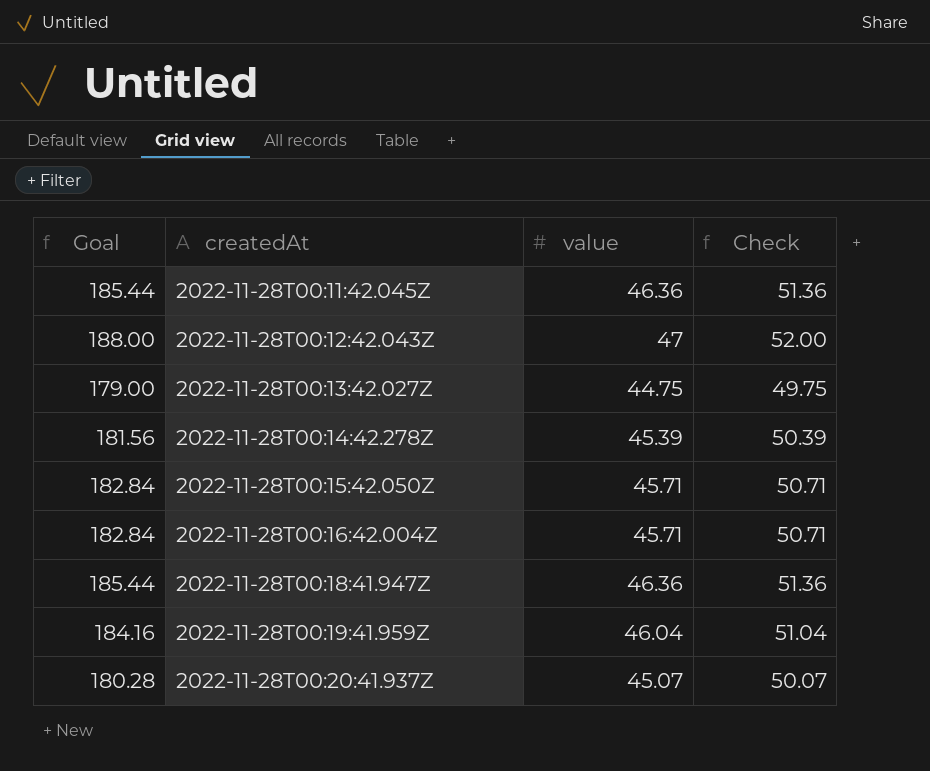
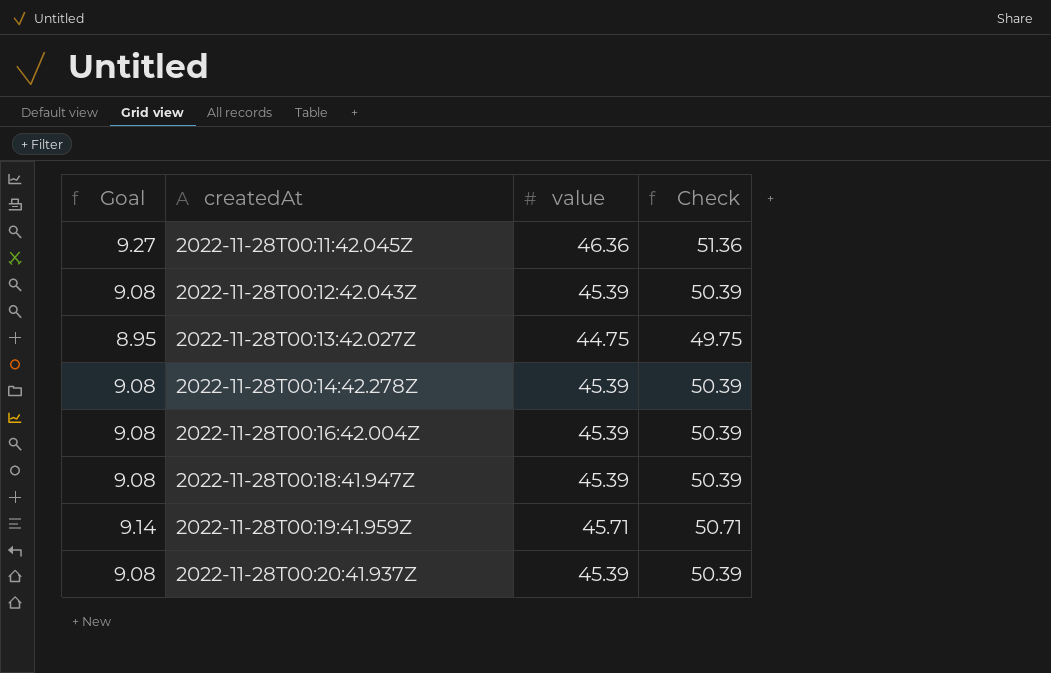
column Goal | formula: [value] * 4 -> [value] * 0.2
row 2022-11-28T00:15:42.050Z: 182.84 | 45.71 | 50.71 -> none
2022-11-28T00:12:42.043Z | value: 47 -> 45.39
2022-11-28T00:12:42.043Z | Check: 52.00 -> 50.39
2022-11-28T00:16:42.004Z | value: 45.71 -> 45.39
2022-11-28T00:16:42.004Z | Check: 50.71 -> 50.39
2022-11-28T00:18:41.947Z | value: 46.36 -> 45.39
2022-11-28T00:18:41.947Z | Check: 51.36 -> 50.39
2022-11-28T00:19:41.959Z | value: 46.04 -> 45.71
2022-11-28T00:19:41.959Z | Check: 51.04 -> 50.71
2022-11-28T00:20:41.937Z | value: 45.07 -> 45.39
2022-11-28T00:20:41.937Z | Check: 50.07 -> 50.39

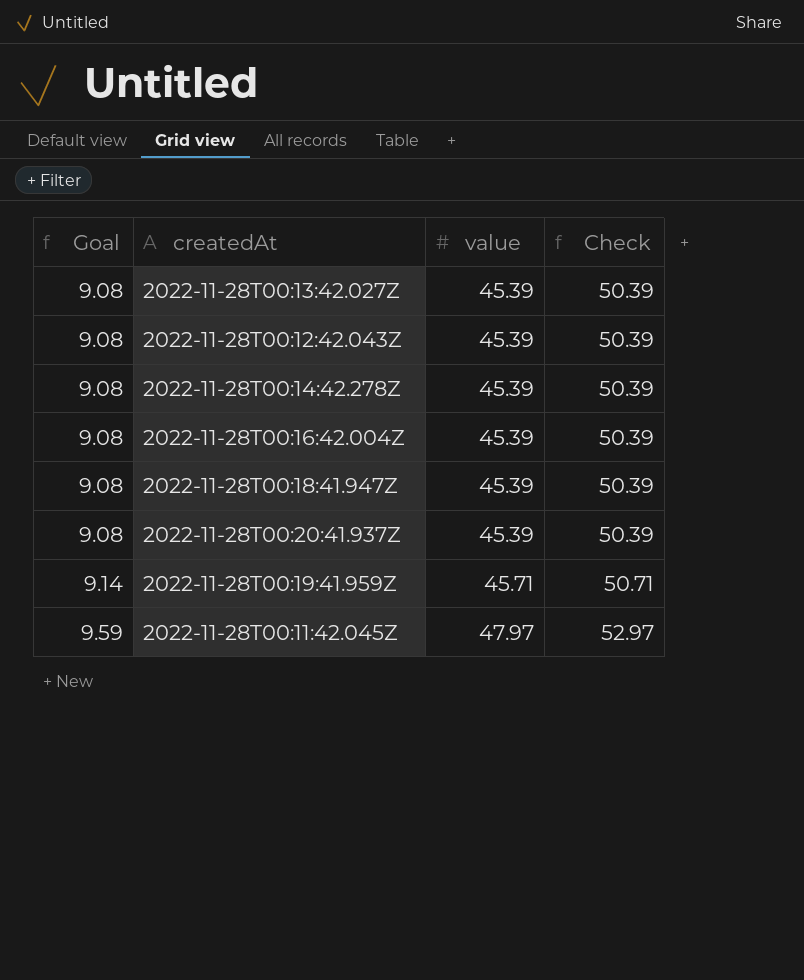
row order: createdAt ascending -> Goal ascending
2022-11-28T00:13:42.027Z | Goal: 8.95 -> 9.08
2022-11-28T00:13:42.027Z | value: 44.75 -> 45.39
2022-11-28T00:13:42.027Z | Check: 49.75 -> 50.39
2022-11-28T00:11:42.045Z | Goal: 9.27 -> 9.59
2022-11-28T00:11:42.045Z | value: 46.36 -> 47.97
2022-11-28T00:11:42.045Z | Check: 51.36 -> 52.97

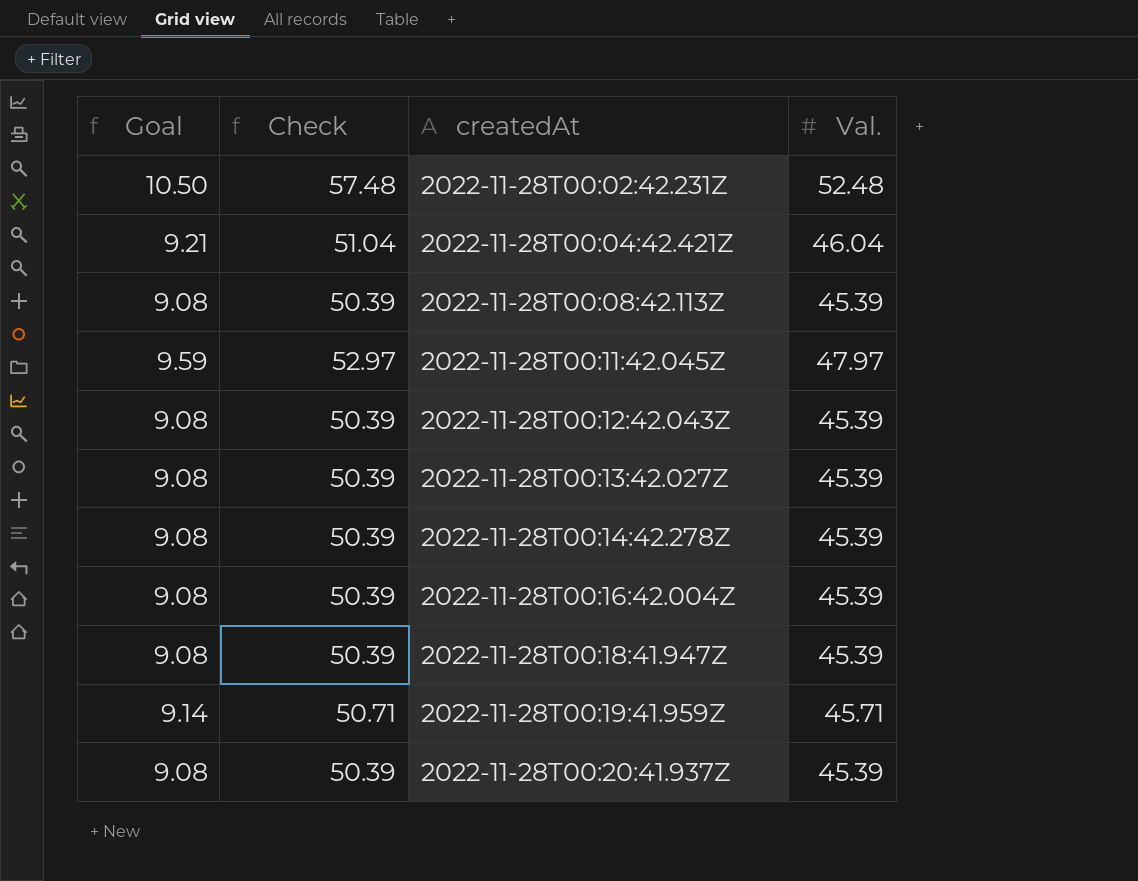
row order: Goal ascending -> createdAt ascending
column Check | position: 4 -> 2
column name: value -> Val.
row 2022-11-28T00:02:42.231Z: none -> 10.50 | 57.48 | 52.48
row 2022-11-28T00:04:42.421Z: none -> 9.21 | 51.04 | 46.04
row 2022-11-28T00:08:42.113Z: none -> 9.08 | 50.39 | 45.39

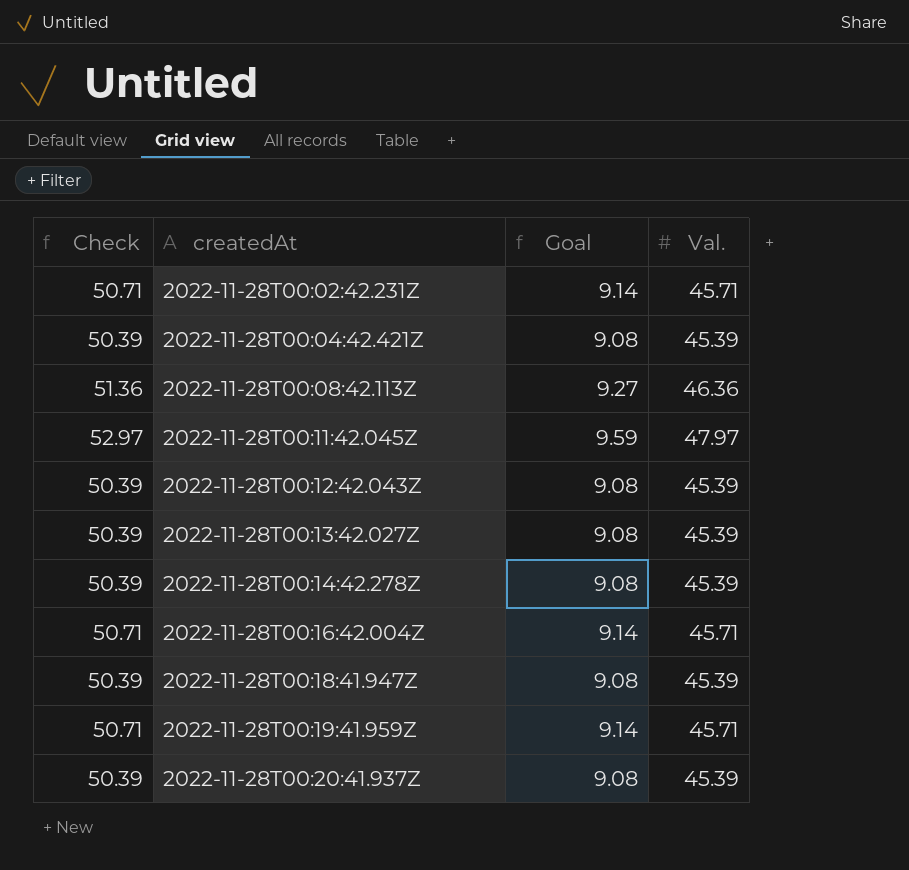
column Goal | position: 1 -> 3
2022-11-28T00:02:42.231Z | Check: 57.48 -> 50.71
2022-11-28T00:02:42.231Z | Goal: 10.50 -> 9.14
2022-11-28T00:02:42.231Z | Val.: 52.48 -> 45.71
2022-11-28T00:04:42.421Z | Check: 51.04 -> 50.39
2022-11-28T00:04:42.421Z | Goal: 9.21 -> 9.08
2022-11-28T00:04:42.421Z | Val.: 46.04 -> 45.39
2022-11-28T00:08:42.113Z | Check: 50.39 -> 51.36
2022-11-28T00:08:42.113Z | Goal: 9.08 -> 9.27
2022-11-28T00:08:42.113Z | Val.: 45.39 -> 46.36
2022-11-28T00:16:42.004Z | Check: 50.39 -> 50.71
2022-11-28T00:16:42.004Z | Goal: 9.08 -> 9.14
2022-11-28T00:16:42.004Z | Val.: 45.39 -> 45.71

